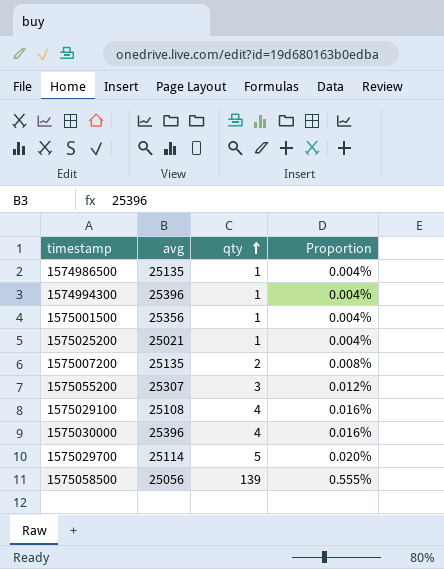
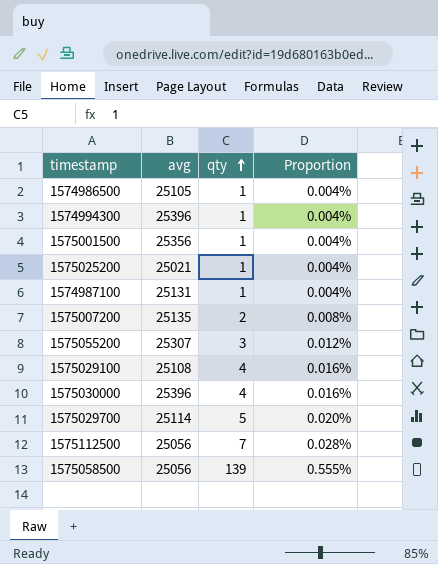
1574986500 | avg: 25135 -> 25105
row 1574987100: none -> 25131 | 1 | 0.004%
row 1575112500: none -> 25056 | 7 | 0.028%

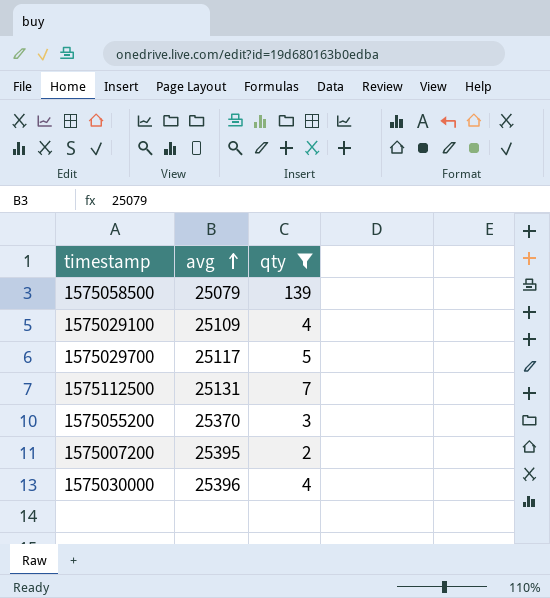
filter: none -> qty != 1
row order: qty ascending -> avg ascending
column Proportion | formula: [qty] / [avg] -> none
1575058500 | avg: 25056 -> 25079
1575029100 | avg: 25108 -> 25109
1575029700 | avg: 25114 -> 25117
1575112500 | avg: 25056 -> 25131
1575055200 | avg: 25307 -> 25370
1575007200 | avg: 25135 -> 25395

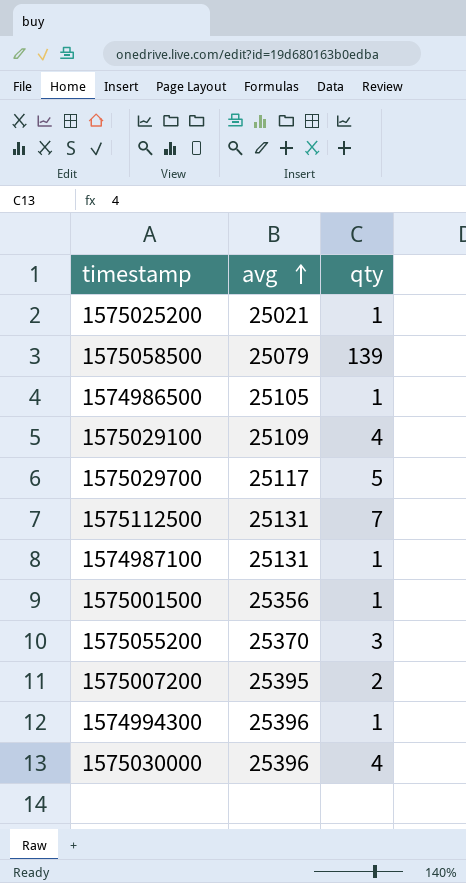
filter: qty != 1 -> none

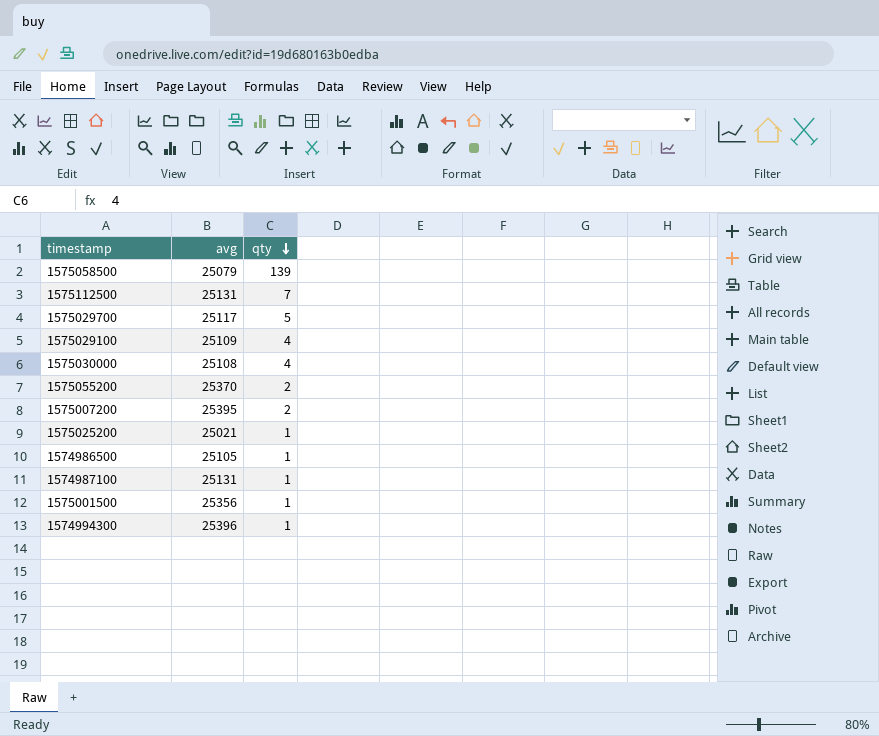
row order: avg ascending -> qty descending
1575030000 | avg: 25396 -> 25108
1575055200 | qty: 3 -> 2

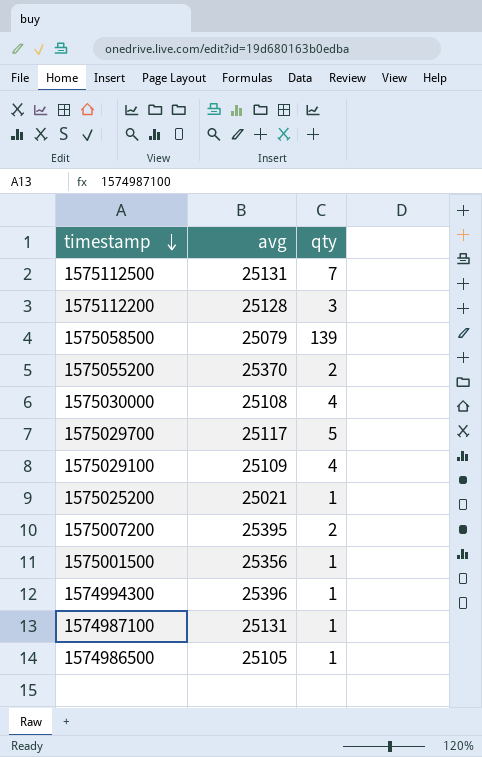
row order: qty descending -> timestamp descending
row 1575112200: none -> 25128 | 3

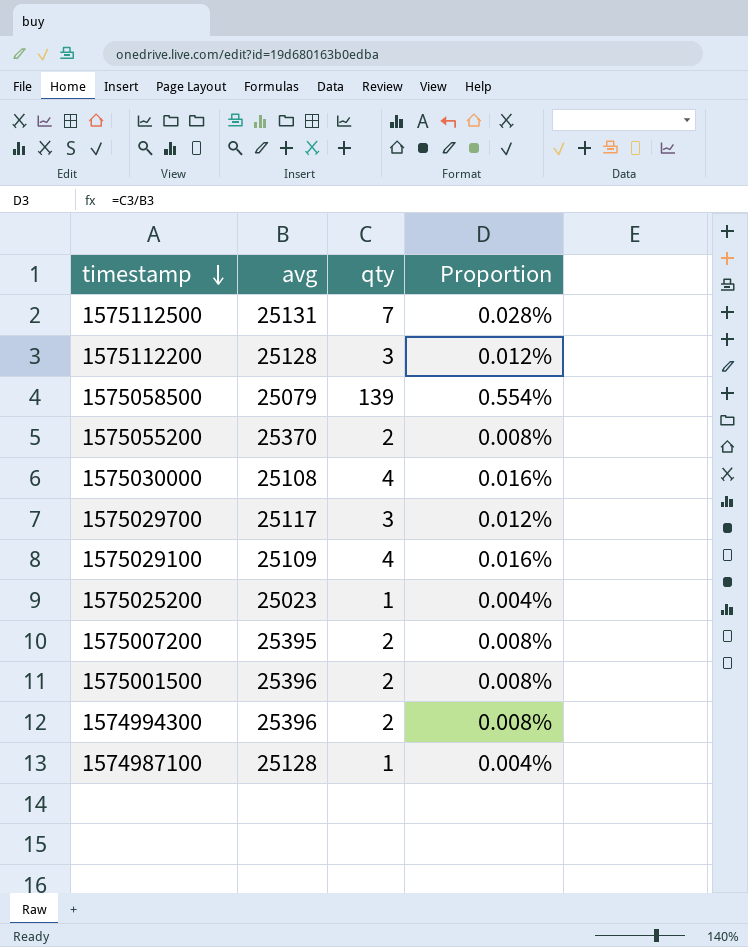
column Proportion | formula: none -> [qty] / [avg]
row 1574986500: 25105 | 1 -> none
1575029700 | qty: 5 -> 3
1575025200 | avg: 25021 -> 25023
1575001500 | avg: 25356 -> 25396
1575001500 | qty: 1 -> 2
1574994300 | qty: 1 -> 2
1574987100 | avg: 25131 -> 25128

